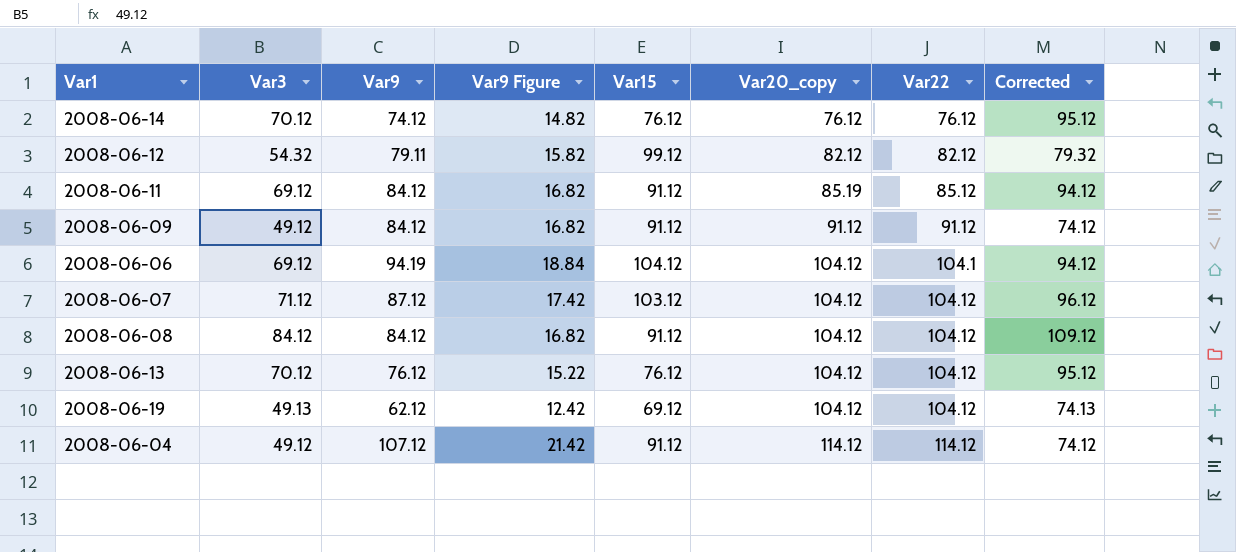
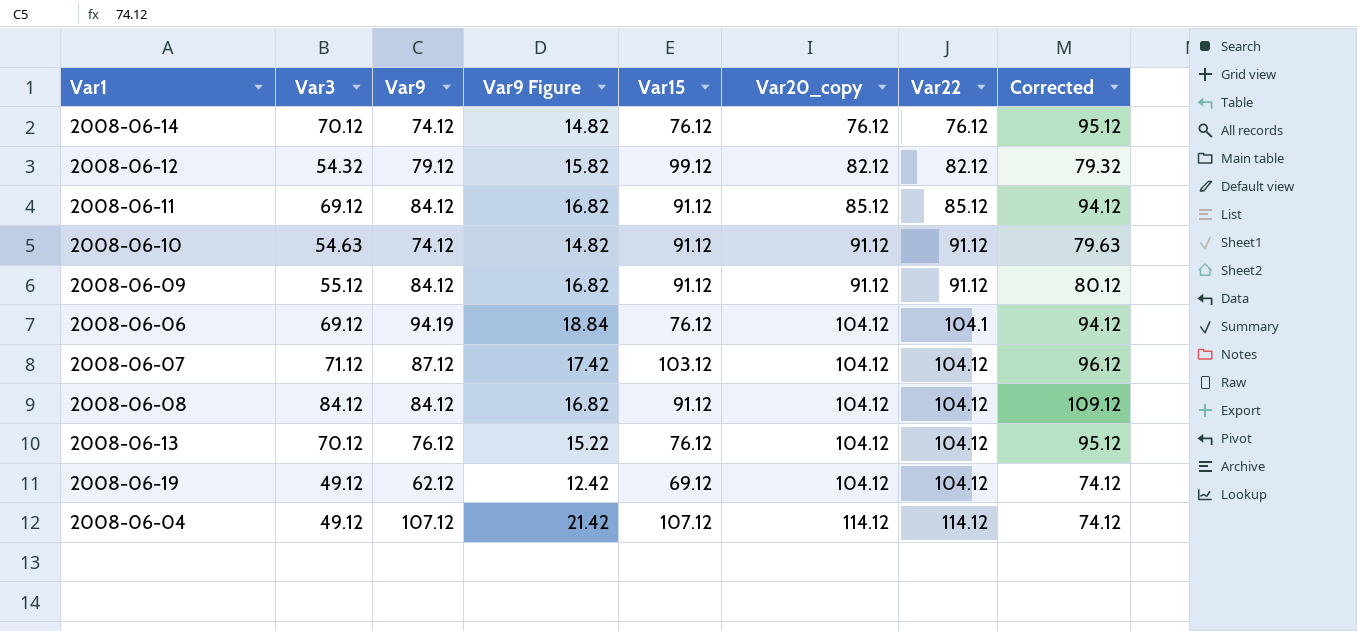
2008-06-12 | Var9: 79.11 -> 79.12
2008-06-11 | Var20_copy: 85.19 -> 85.12
row 2008-06-10: none -> 54.63 | 74.12 | 14.82 | 91.12 | 91.12 | 91.12 | 79.63
2008-06-09 | Var3: 49.12 -> 55.12
2008-06-09 | Corrected: 74.12 -> 80.12
2008-06-06 | Var15: 104.12 -> 76.12
2008-06-19 | Var3: 49.13 -> 49.12
2008-06-19 | Corrected: 74.13 -> 74.12
2008-06-04 | Var15: 91.12 -> 107.12

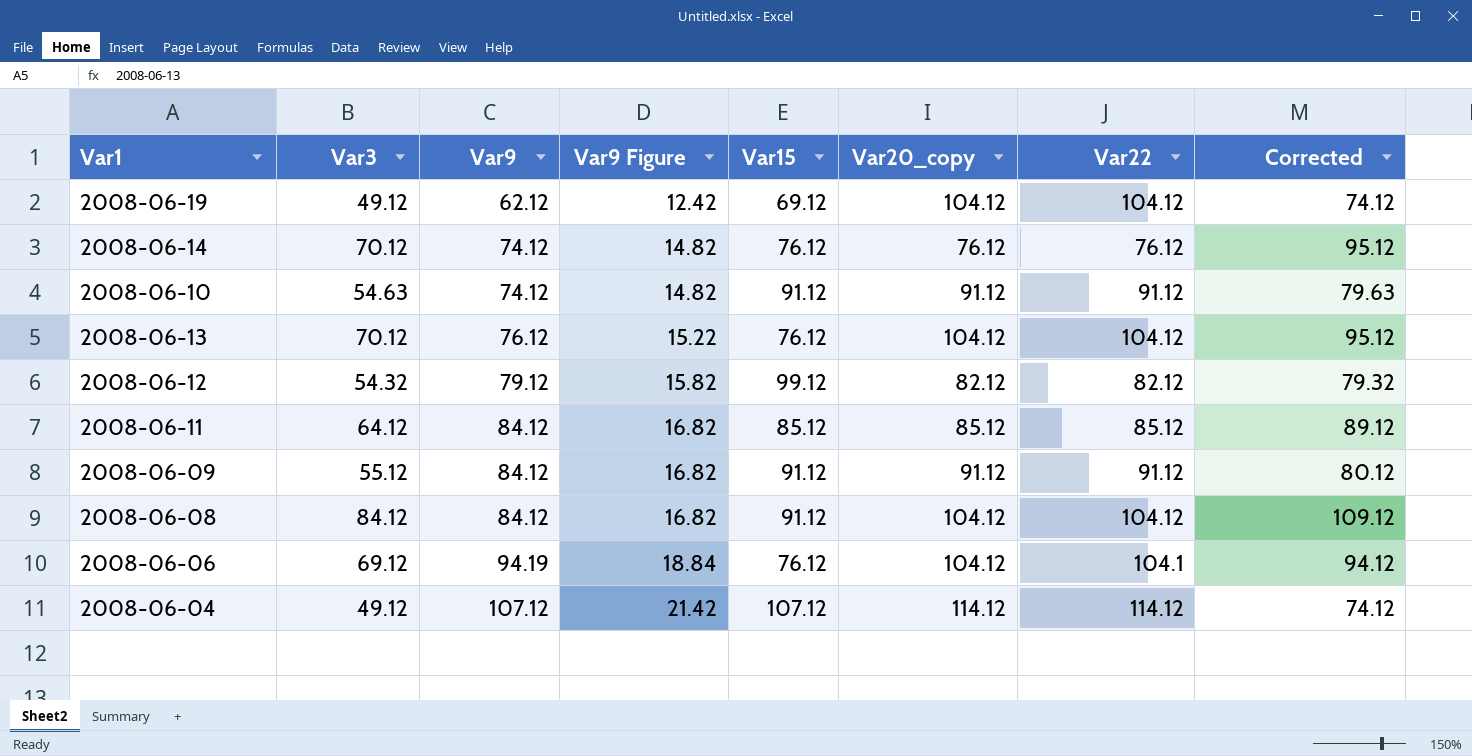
row order: Var20_copy ascending -> Var9 ascending
row 2008-06-07: 71.12 | 87.12 | 17.42 | 103.12 | 104.12 | 104.12 | 96.12 -> none
2008-06-11 | Var3: 69.12 -> 64.12
2008-06-11 | Var15: 91.12 -> 85.12
2008-06-11 | Corrected: 94.12 -> 89.12

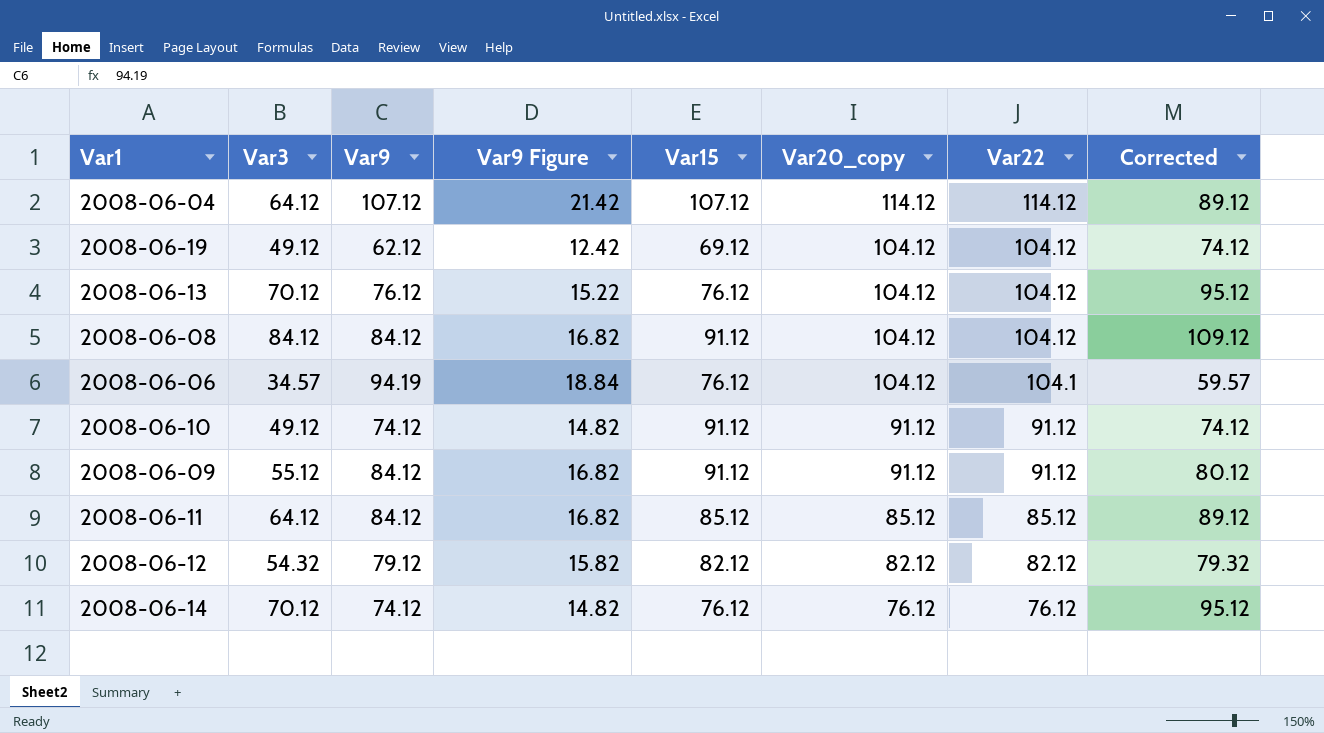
row order: Var9 ascending -> Var20_copy descending
2008-06-04 | Var3: 49.12 -> 64.12
2008-06-04 | Corrected: 74.12 -> 89.12
2008-06-06 | Var3: 69.12 -> 34.57
2008-06-06 | Corrected: 94.12 -> 59.57
2008-06-10 | Var3: 54.63 -> 49.12
2008-06-10 | Corrected: 79.63 -> 74.12
2008-06-12 | Var15: 99.12 -> 82.12

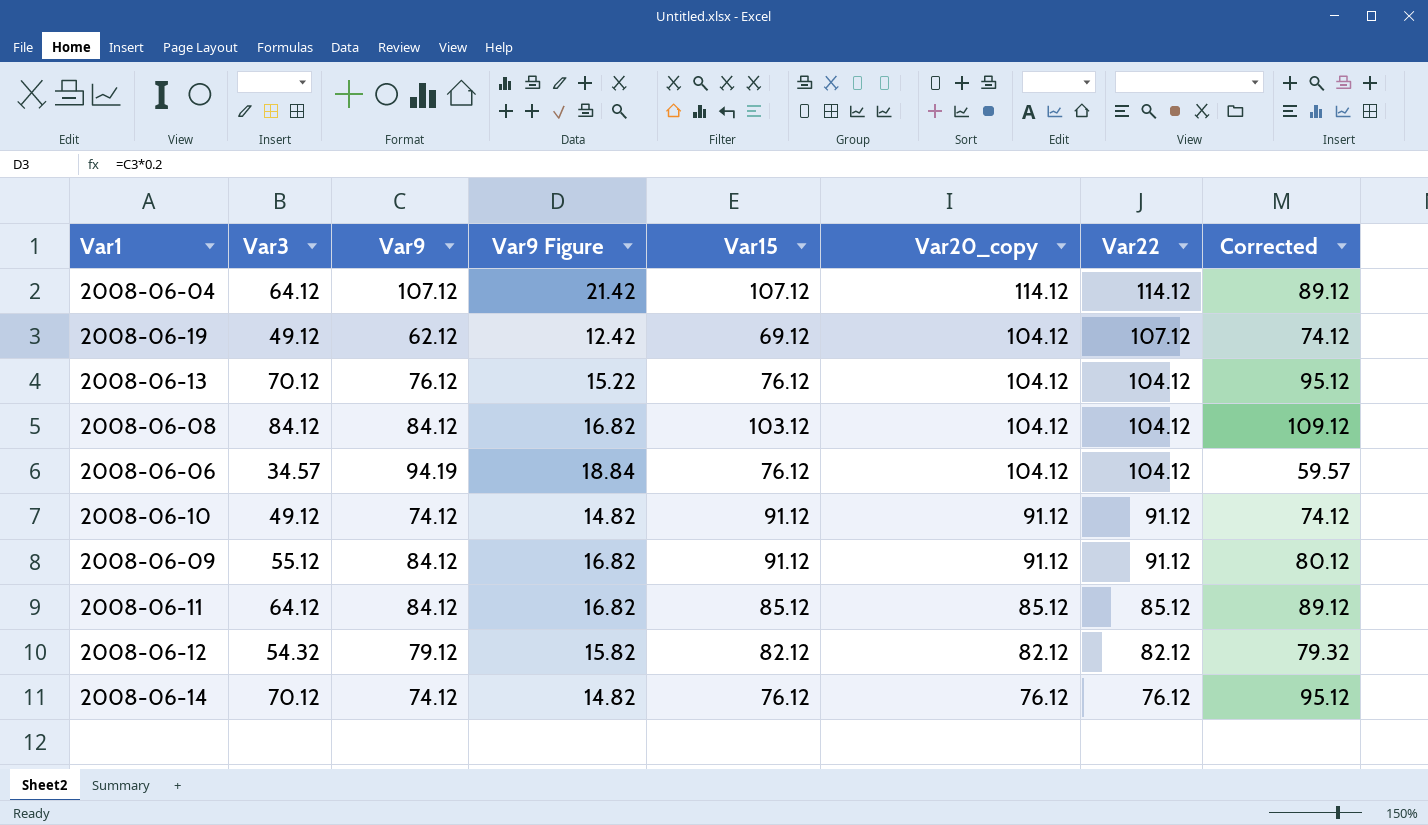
2008-06-19 | Var22: 104.12 -> 107.12
2008-06-08 | Var15: 91.12 -> 103.12
2008-06-06 | Var22: 104.1 -> 104.12

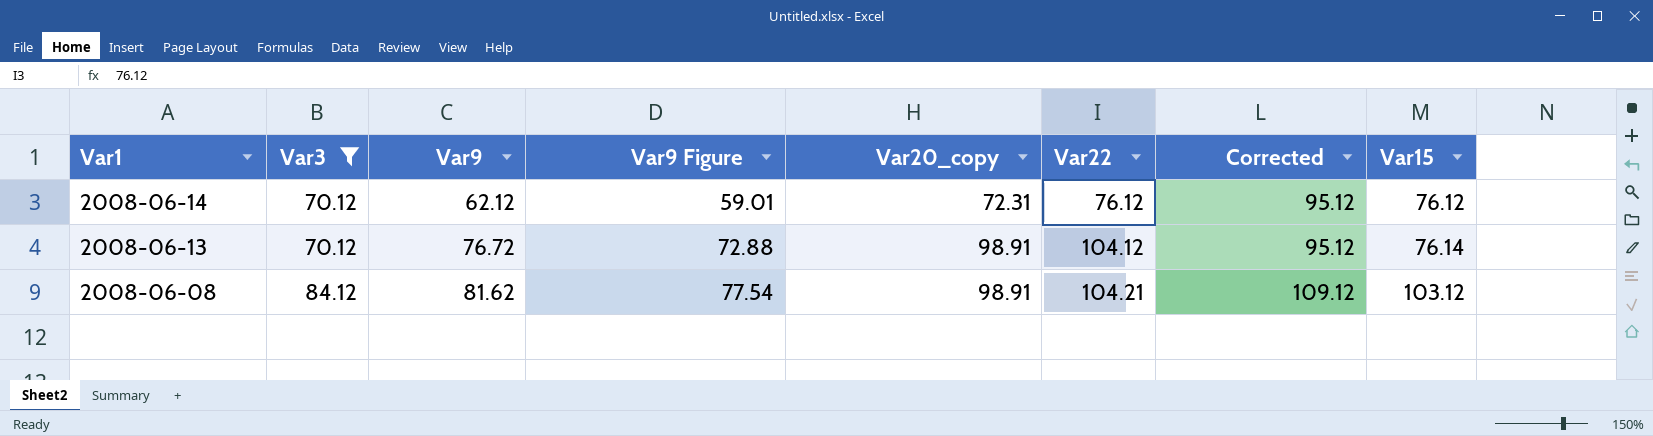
filter: none -> Var3 >= 70.12
row order: Var20_copy descending -> Var1 descending
column Var9 Figure | formula: [Var9] * 0.2 -> [Var9] * 0.95
column Var15 | position: 5 -> 8
2008-06-14 | Var9: 74.12 -> 62.12
2008-06-14 | Var20_copy: 76.12 -> 72.31
2008-06-13 | Var9: 76.12 -> 76.72
2008-06-13 | Var20_copy: 104.12 -> 98.91
2008-06-13 | Var15: 76.12 -> 76.14
2008-06-08 | Var9: 84.12 -> 81.62
2008-06-08 | Var20_copy: 104.12 -> 98.91
2008-06-08 | Var22: 104.12 -> 104.21

